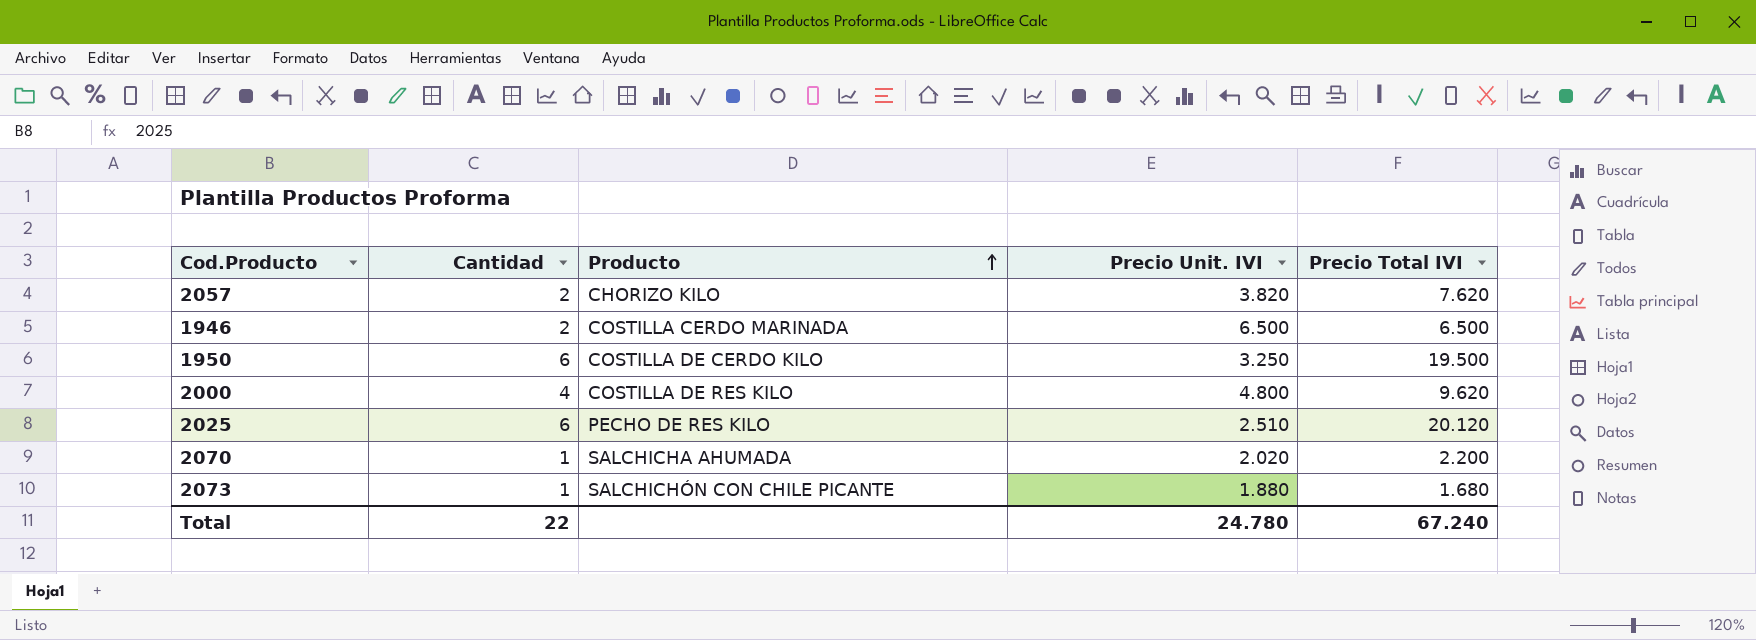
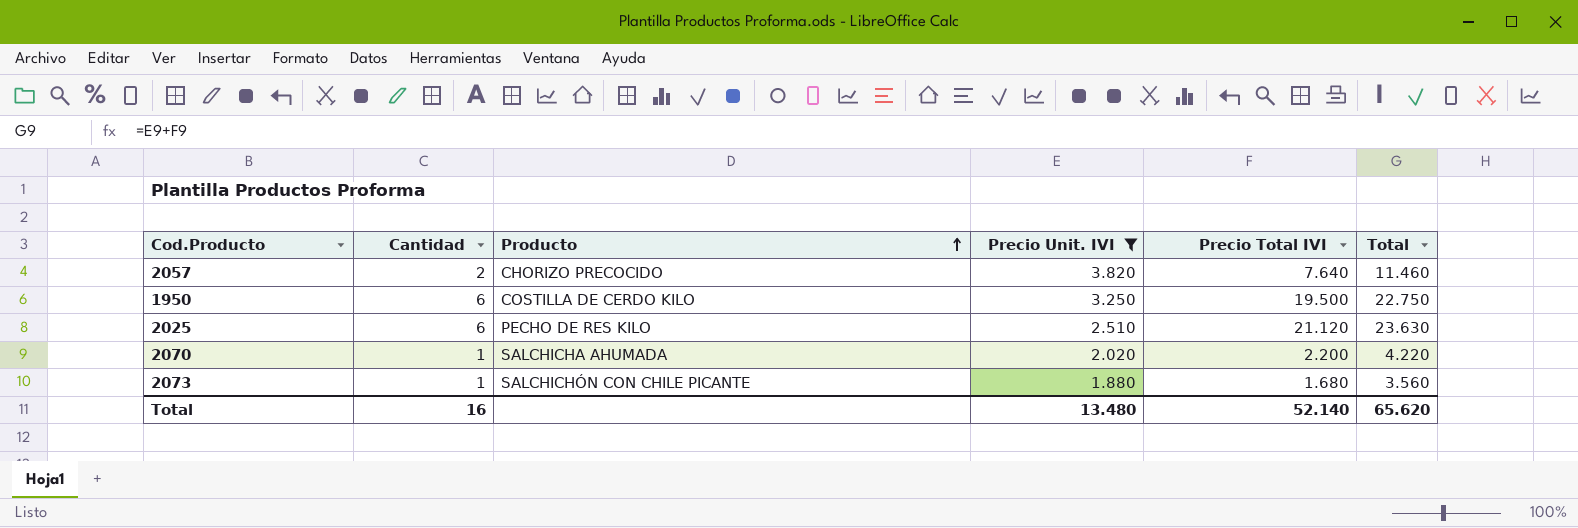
filter: none -> Precio Unit. IVI <= 3.820
column Total | formula: none -> [Precio Unit. IVI] + [Precio Total IVI]
2057 | Producto: CHORIZO KILO -> CHORIZO PRECOCIDO
2057 | Precio Total IVI: 7.620 -> 7.640
2025 | Precio Total IVI: 20.120 -> 21.120
Total | Cantidad: 22 -> 16
Total | Precio Unit. IVI: 24.780 -> 13.480
Total | Precio Total IVI: 67.240 -> 52.140

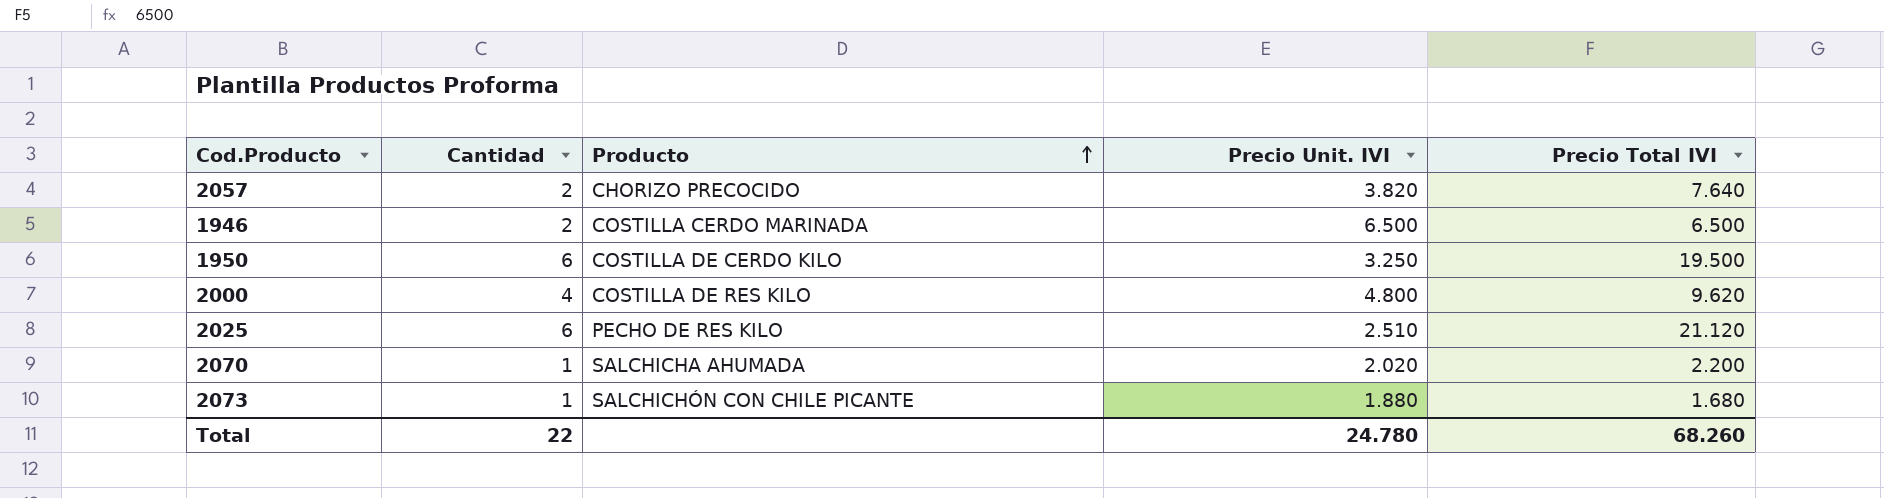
filter: Precio Unit. IVI <= 3.820 -> none
column Total | formula: [Precio Unit. IVI] + [Precio Total IVI] -> none
Total | Cantidad: 16 -> 22
Total | Precio Unit. IVI: 13.480 -> 24.780
Total | Precio Total IVI: 52.140 -> 68.260

